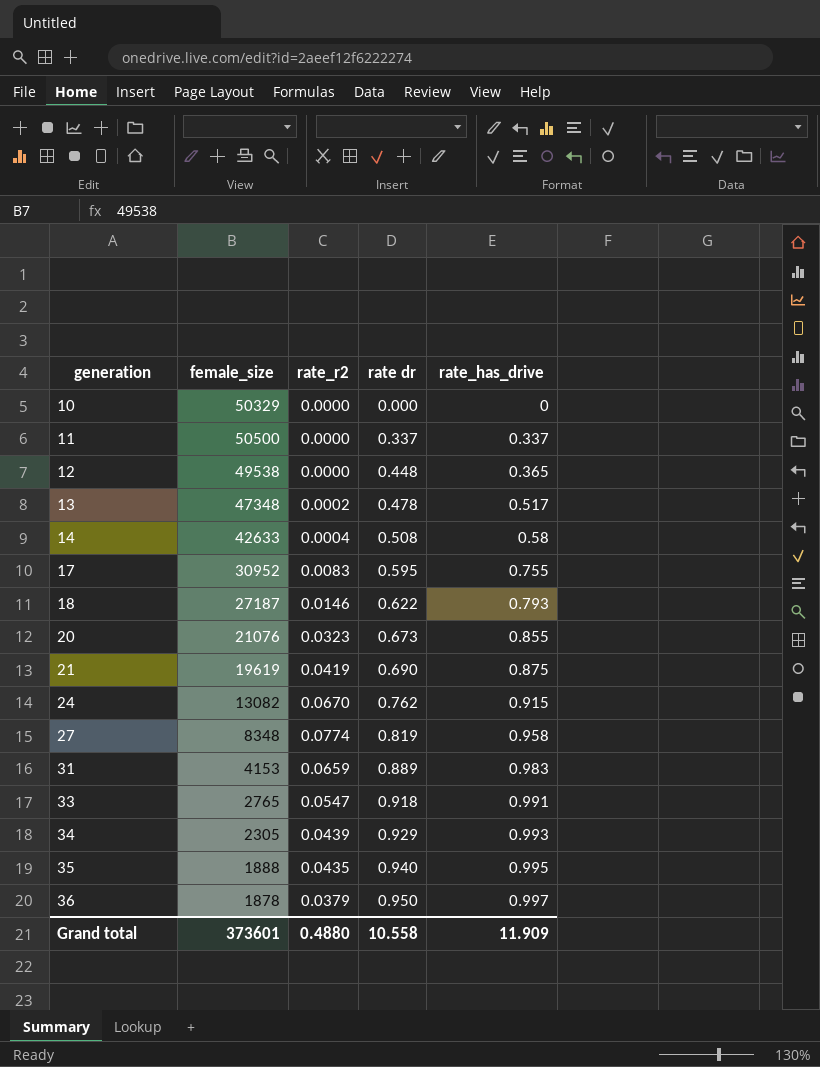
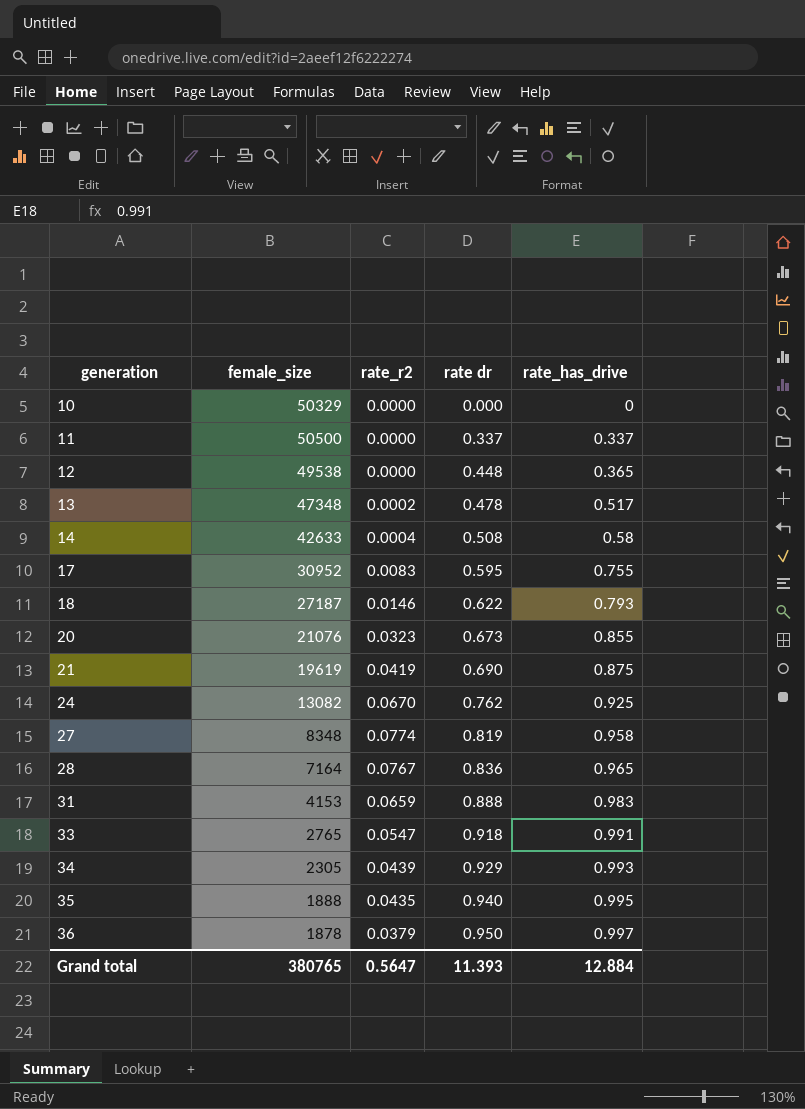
24 | rate_has_drive: 0.915 -> 0.925
row 28: none -> 7164 | 0.0767 | 0.836 | 0.965
31 | rate dr: 0.889 -> 0.888
Grand total | female_size: 373601 -> 380765
Grand total | rate_r2: 0.4880 -> 0.5647
Grand total | rate dr: 10.558 -> 11.393
Grand total | rate_has_drive: 11.909 -> 12.884

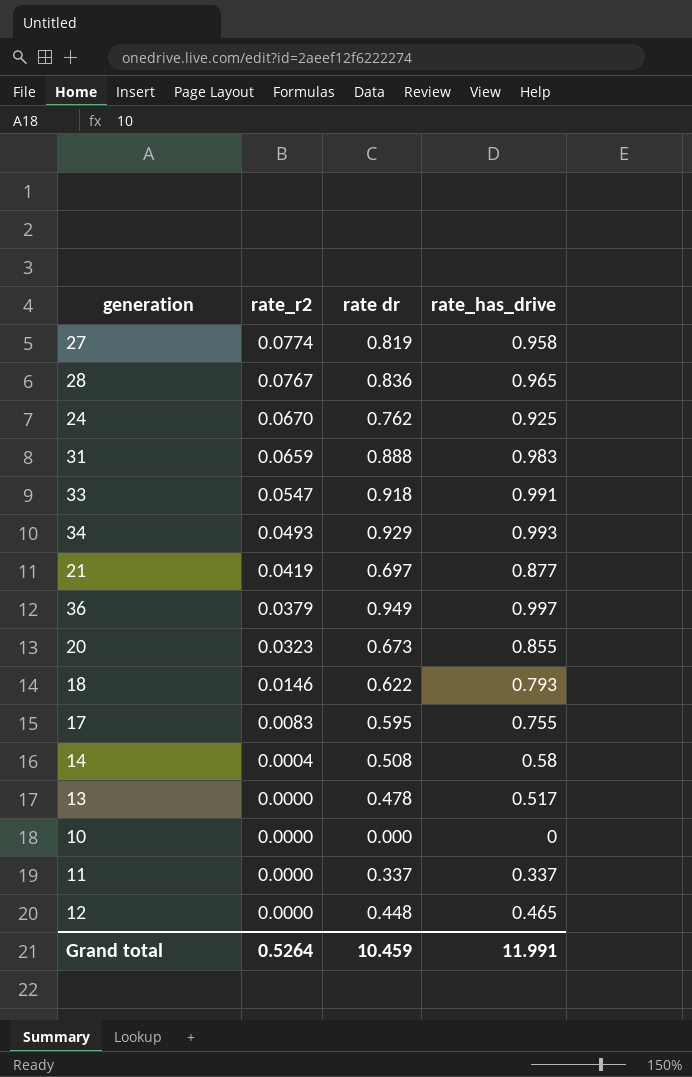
row order: generation ascending -> rate_r2 descending
column female_size | position: 2 -> none
row 35: 1888 | 0.0435 | 0.940 | 0.995 -> none
34 | rate_r2: 0.0439 -> 0.0493
21 | rate dr: 0.690 -> 0.697
21 | rate_has_drive: 0.875 -> 0.877
36 | rate dr: 0.950 -> 0.949
13 | rate_r2: 0.0002 -> 0.0000
12 | rate_has_drive: 0.365 -> 0.465
Grand total | rate_r2: 0.5647 -> 0.5264
Grand total | rate dr: 11.393 -> 10.459
Grand total | rate_has_drive: 12.884 -> 11.991

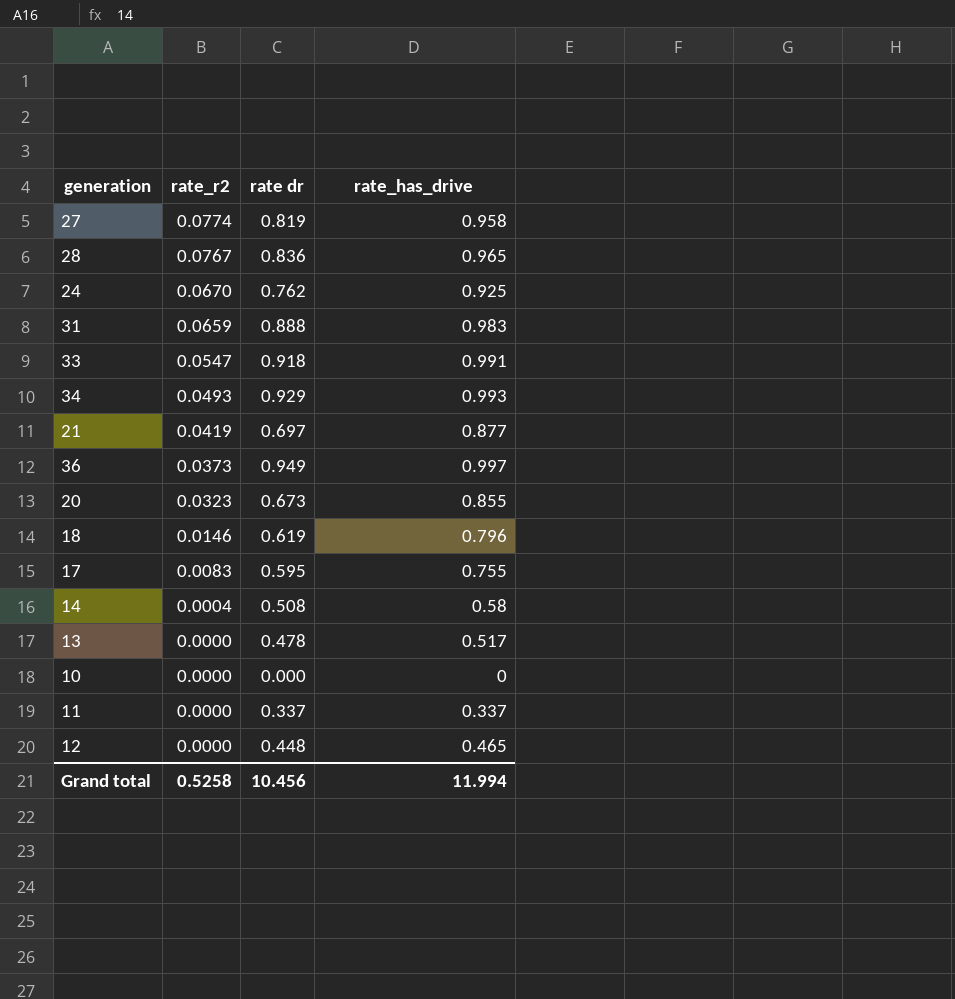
36 | rate_r2: 0.0379 -> 0.0373
18 | rate dr: 0.622 -> 0.619
18 | rate_has_drive: 0.793 -> 0.796
Grand total | rate_r2: 0.5264 -> 0.5258
Grand total | rate dr: 10.459 -> 10.456
Grand total | rate_has_drive: 11.991 -> 11.994

